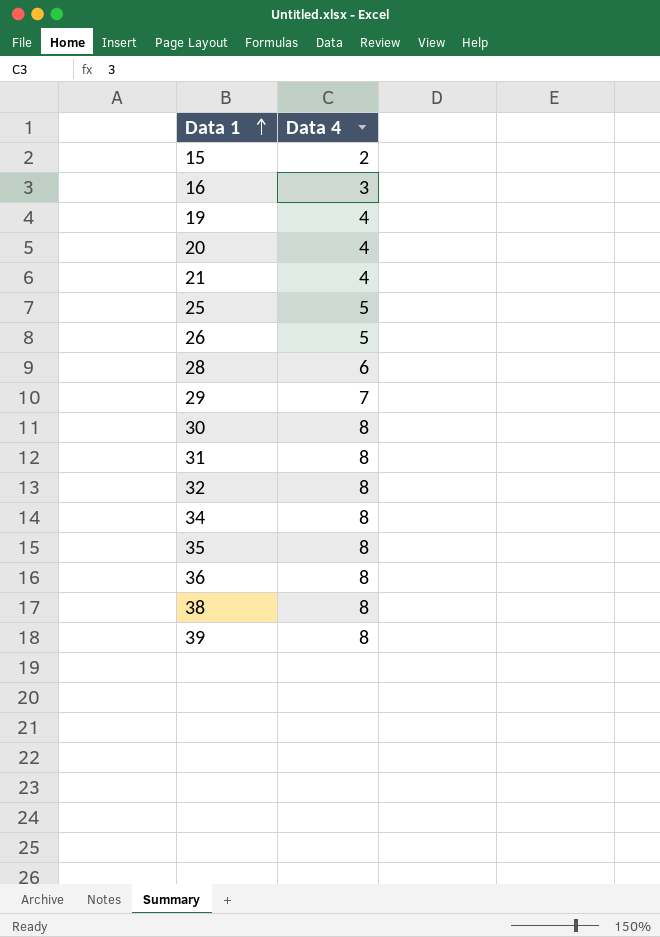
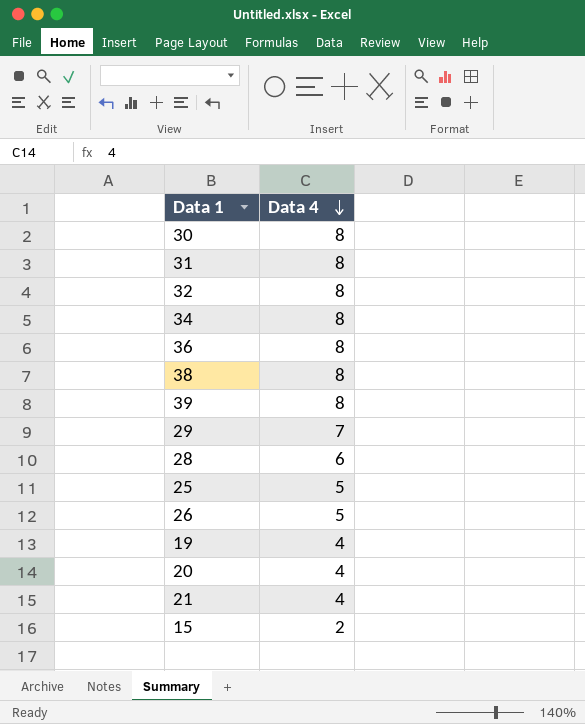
row order: Data 1 ascending -> Data 4 descending
row 16: 3 -> none
row 35: 8 -> none

